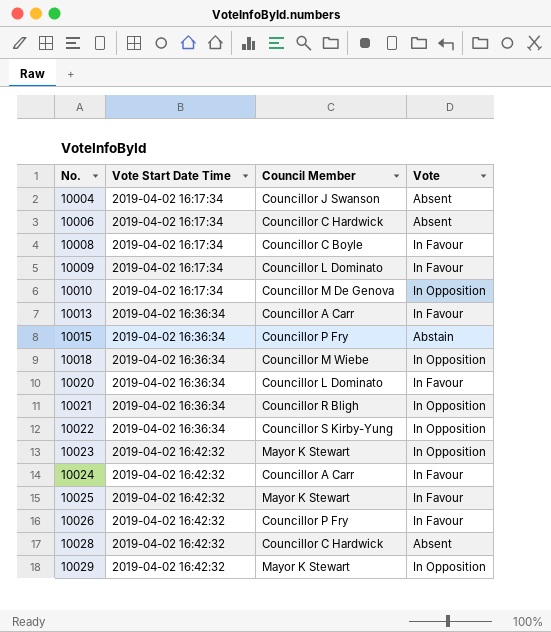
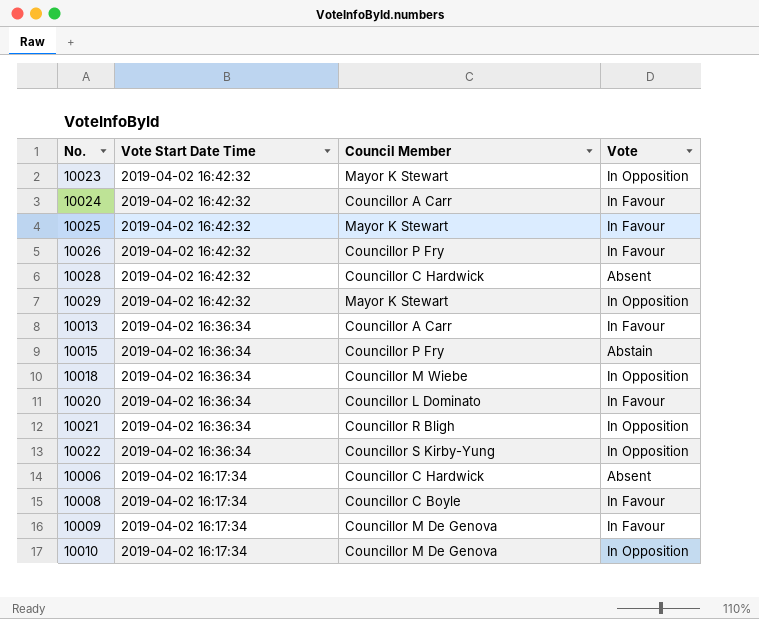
row order: No. ascending -> Vote Start Date Time descending
row 10004: 2019-04-02 16:17:34 | Councillor J Swanson | Absent -> none
10009 | Council Member: Councillor L Dominato -> Councillor M De Genova

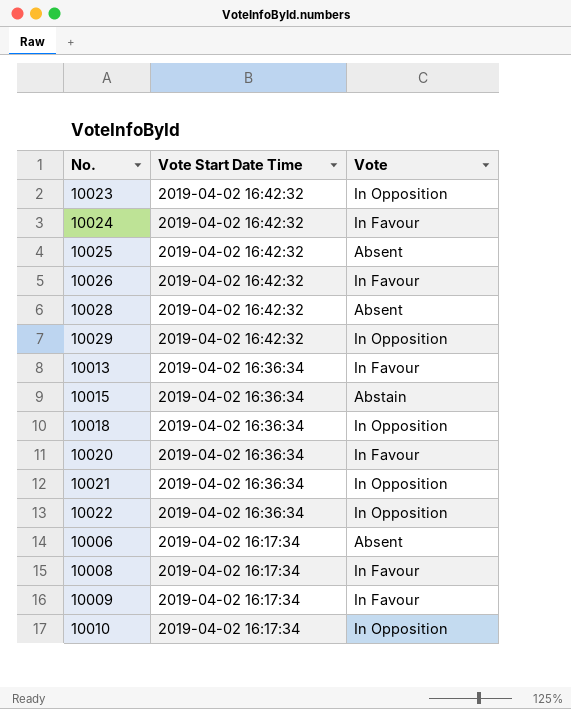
column Council Member | position: 3 -> none
10025 | Vote: In Favour -> Absent

